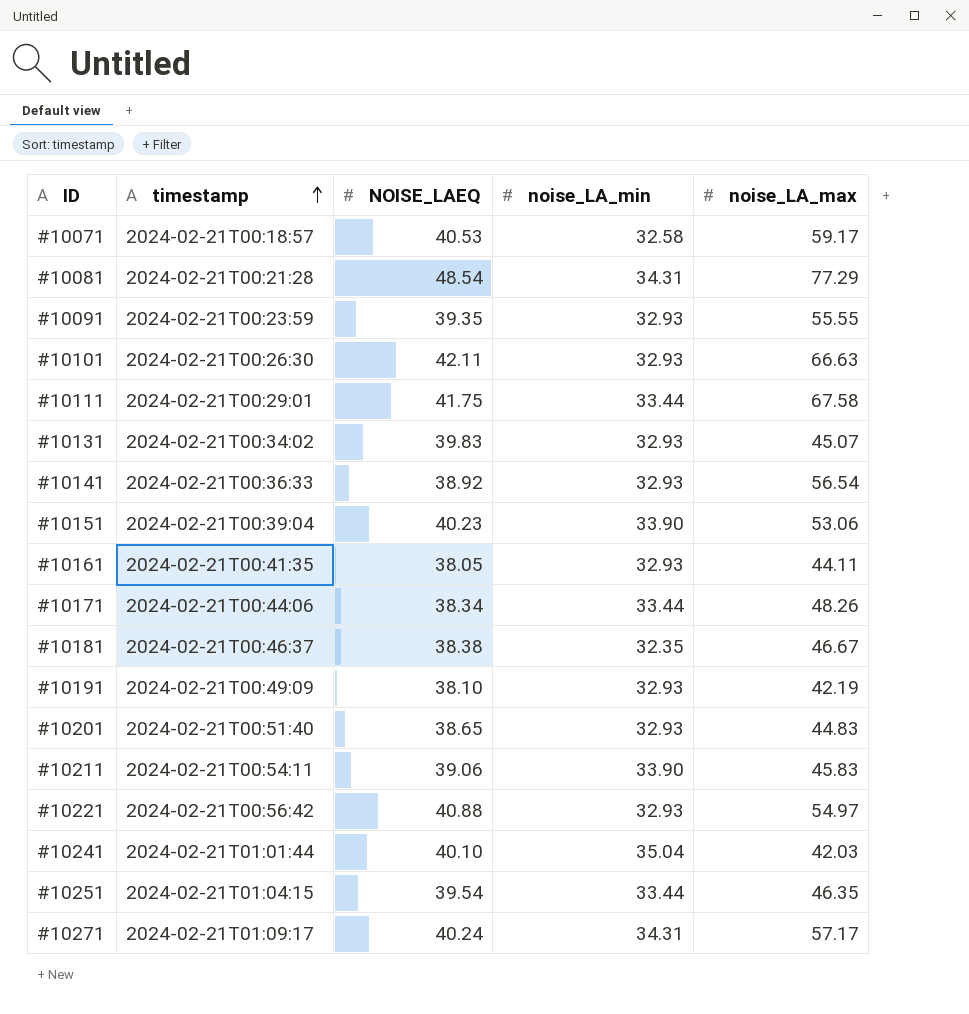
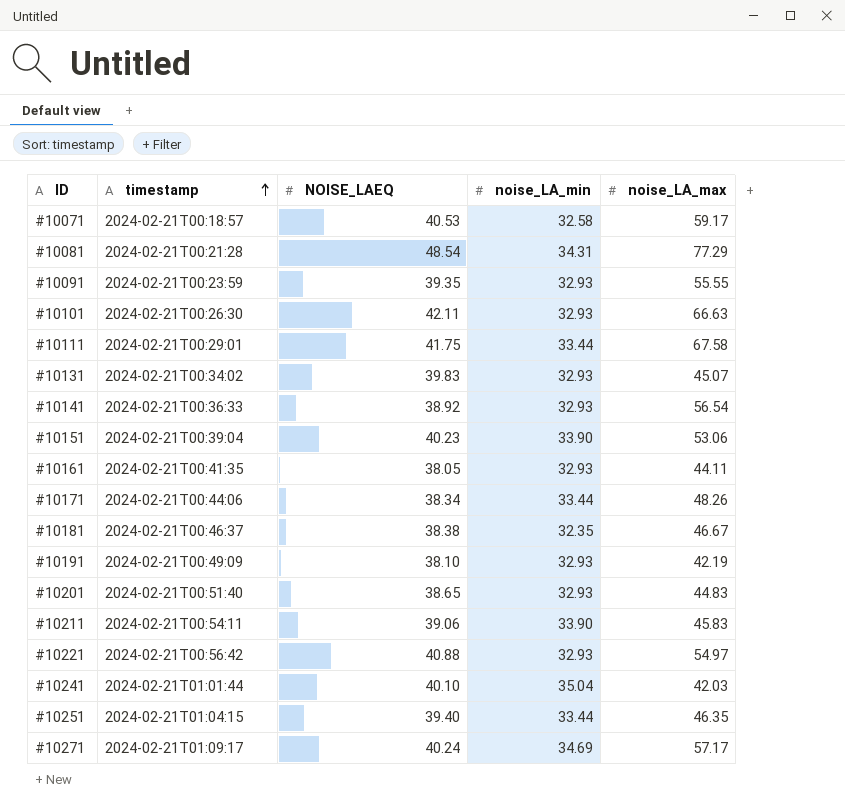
#10251 | NOISE_LAEQ: 39.54 -> 39.40
#10271 | noise_LA_min: 34.31 -> 34.69

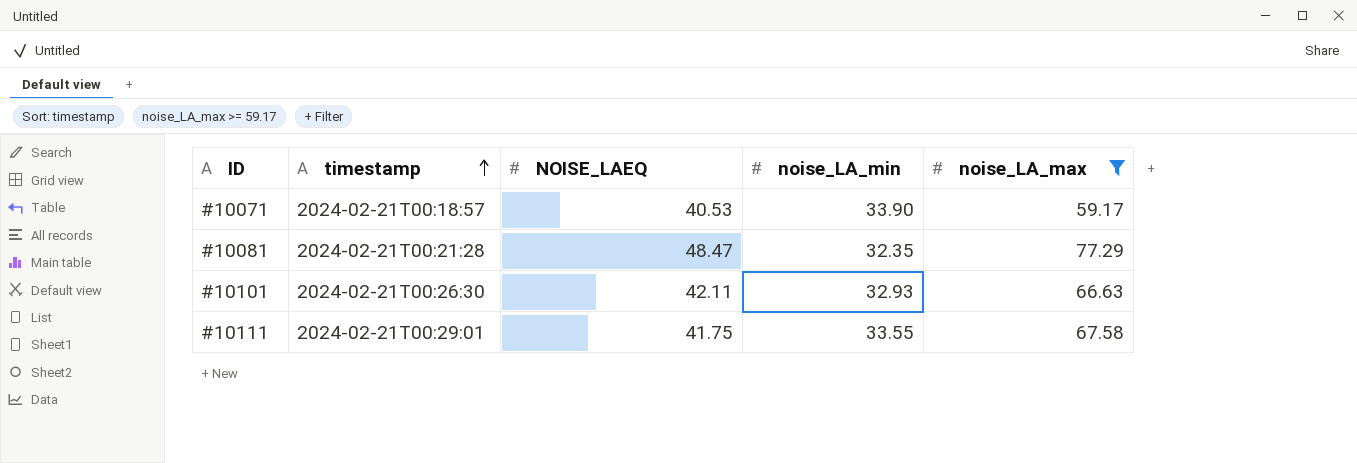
filter: none -> noise_LA_max >= 59.17
#10071 | noise_LA_min: 32.58 -> 33.90
#10081 | NOISE_LAEQ: 48.54 -> 48.47
#10081 | noise_LA_min: 34.31 -> 32.35
#10111 | noise_LA_min: 33.44 -> 33.55

